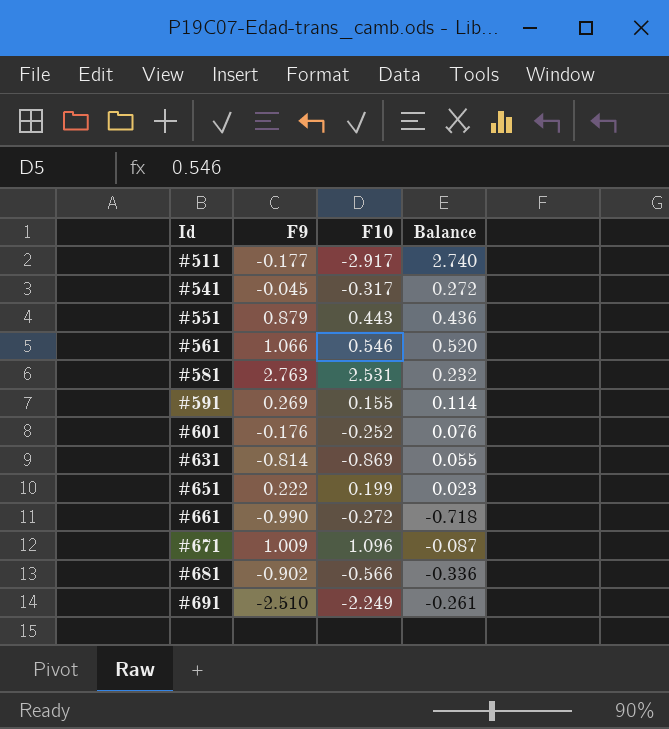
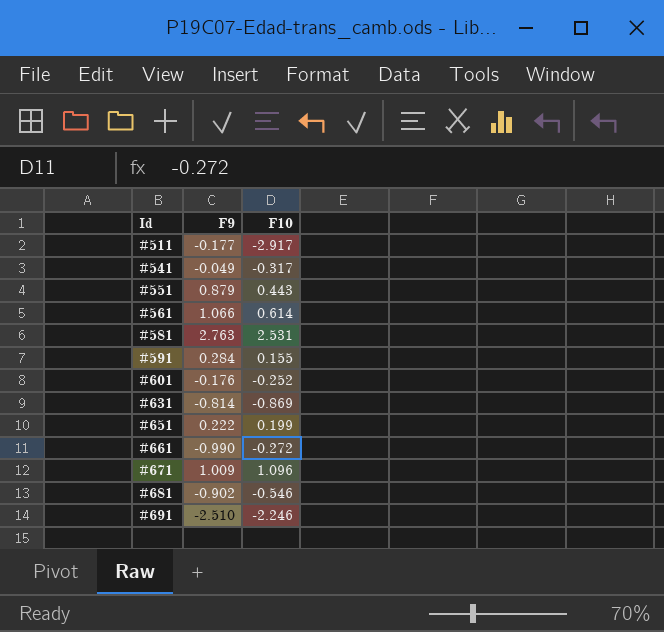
column Balance | formula: [F9] - [F10] -> none
#541 | F9: -0.045 -> -0.049
#561 | F10: 0.546 -> 0.614
#591 | F9: 0.269 -> 0.284
#681 | F10: -0.566 -> -0.546
#691 | F10: -2.249 -> -2.246

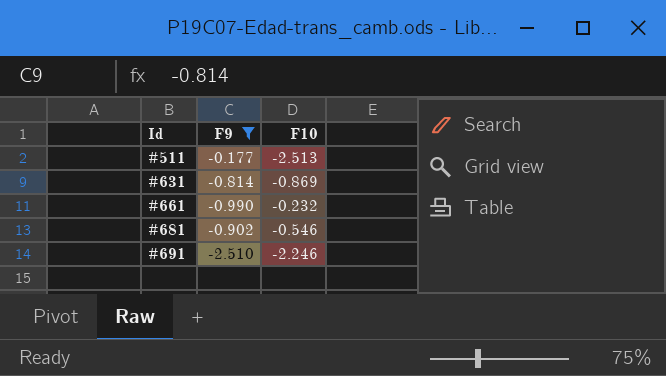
filter: none -> F9 <= -0.177
#511 | F10: -2.917 -> -2.513
#661 | F10: -0.272 -> -0.232

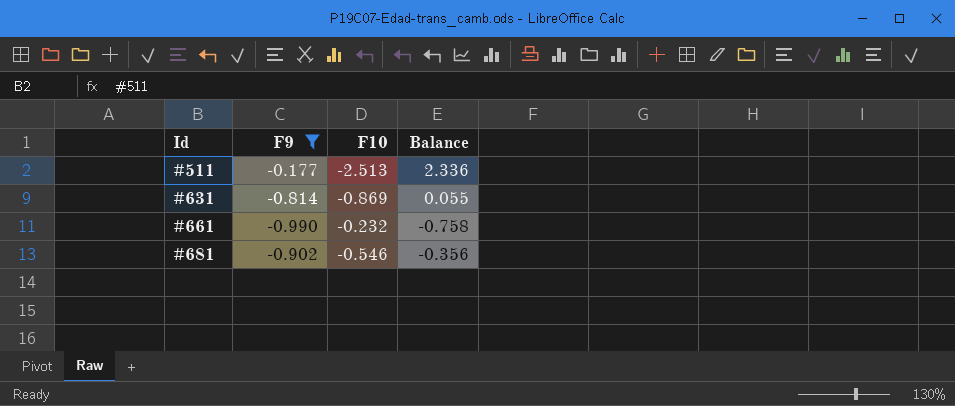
column Balance | formula: none -> [F9] - [F10]
row #691: -2.510 | -2.246 -> none

